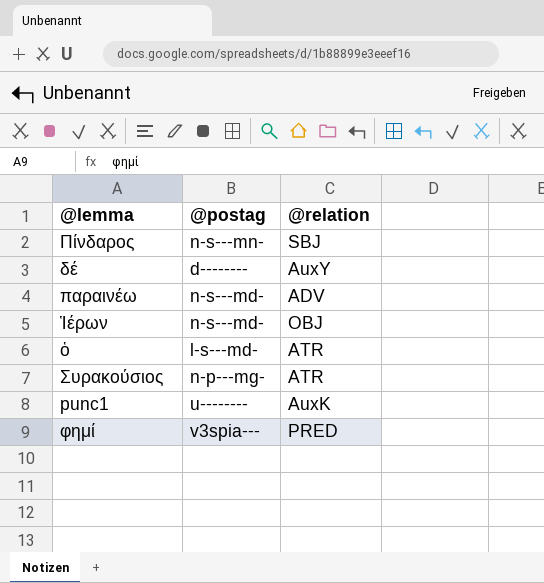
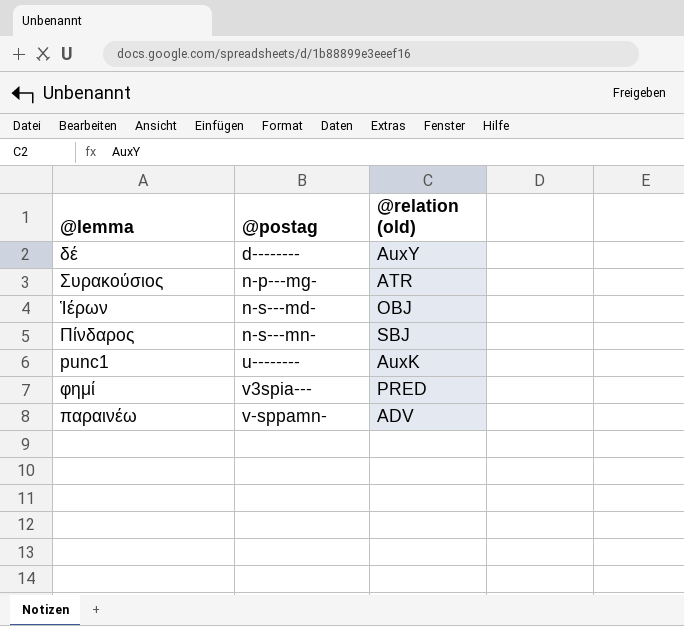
row order: none -> @postag ascending
column name: @relation -> @relation (old)
row ὁ: l-s---md- | ATR -> none
παραινέω | @postag: n-s---md- -> v-sppamn-

